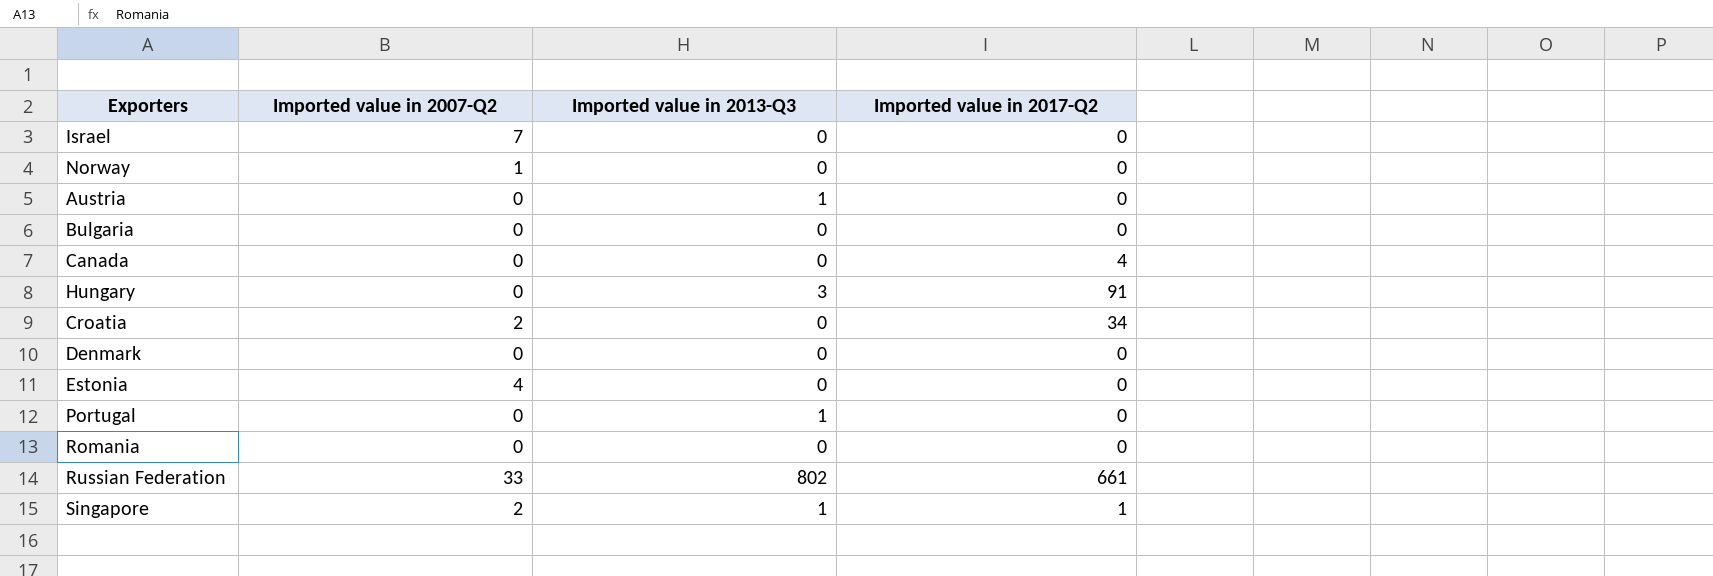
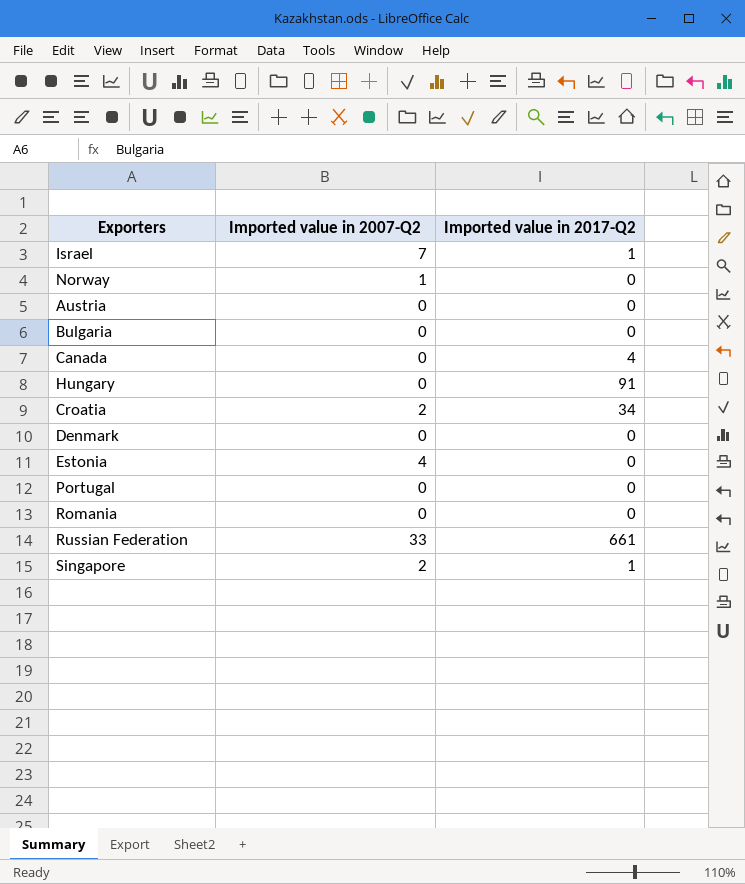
column Imported value in 2013-Q3 | position: 3 -> none
Israel | Imported value in 2017-Q2: 0 -> 1

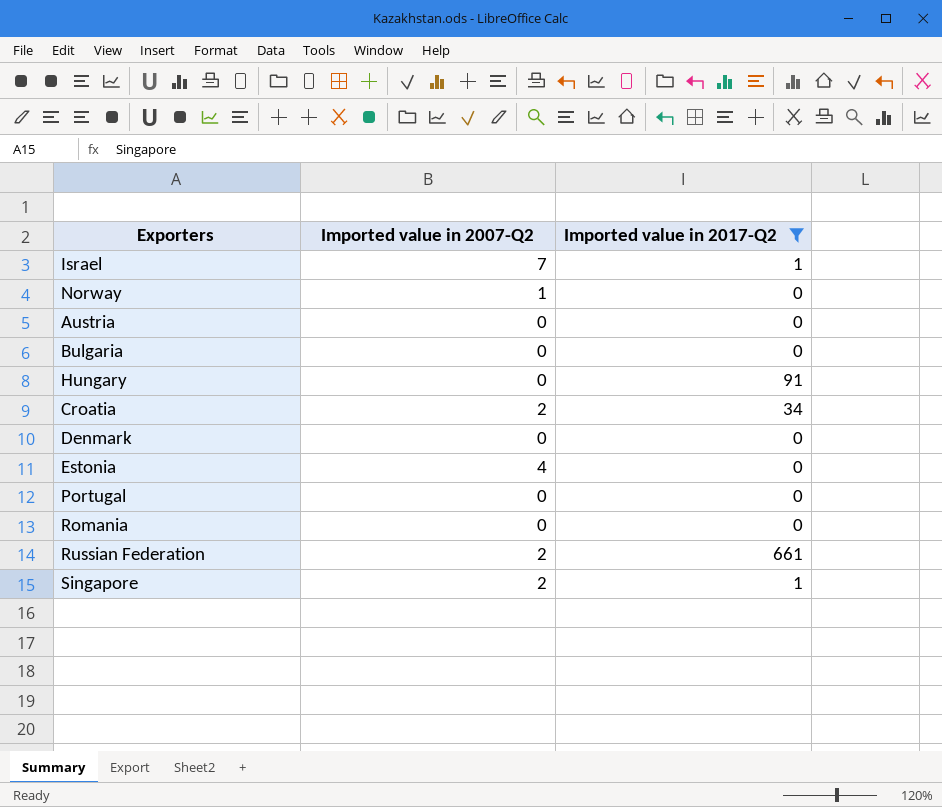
filter: none -> Imported value in 2017-Q2 != 4
Russian Federation | Imported value in 2007-Q2: 33 -> 2

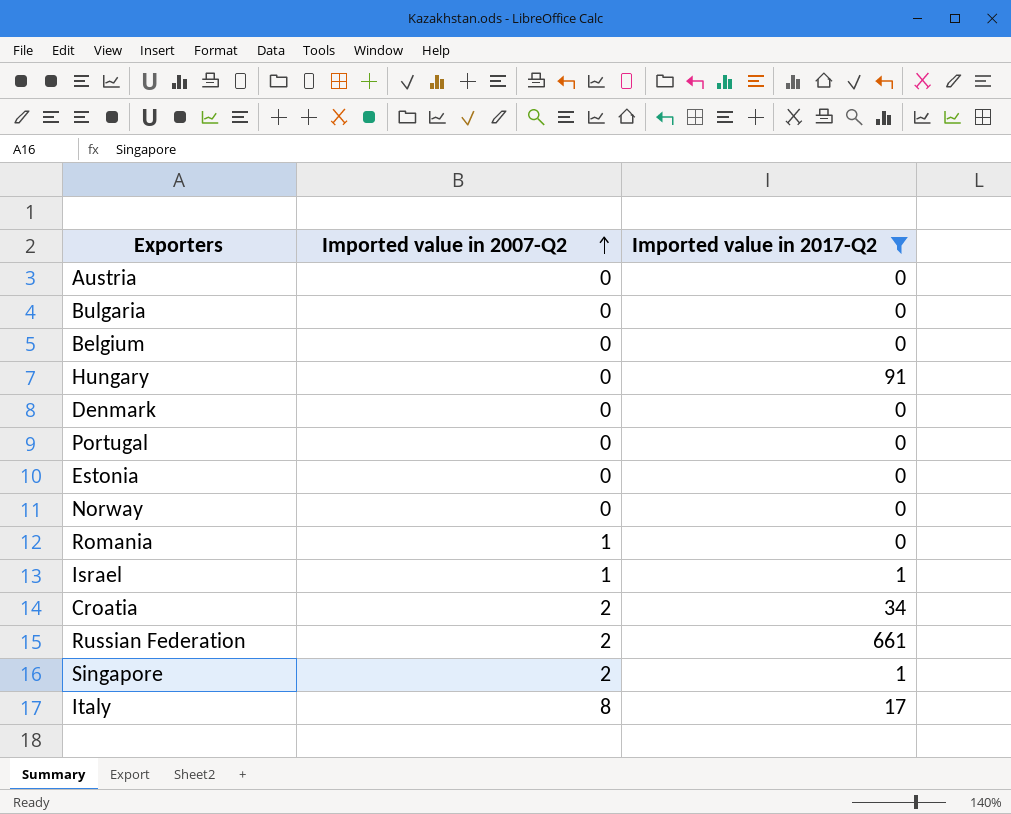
row order: none -> Imported value in 2007-Q2 ascending
row Belgium: none -> 0 | 0
Estonia | Imported value in 2007-Q2: 4 -> 0
Norway | Imported value in 2007-Q2: 1 -> 0
Romania | Imported value in 2007-Q2: 0 -> 1
Israel | Imported value in 2007-Q2: 7 -> 1
row Italy: none -> 8 | 17

